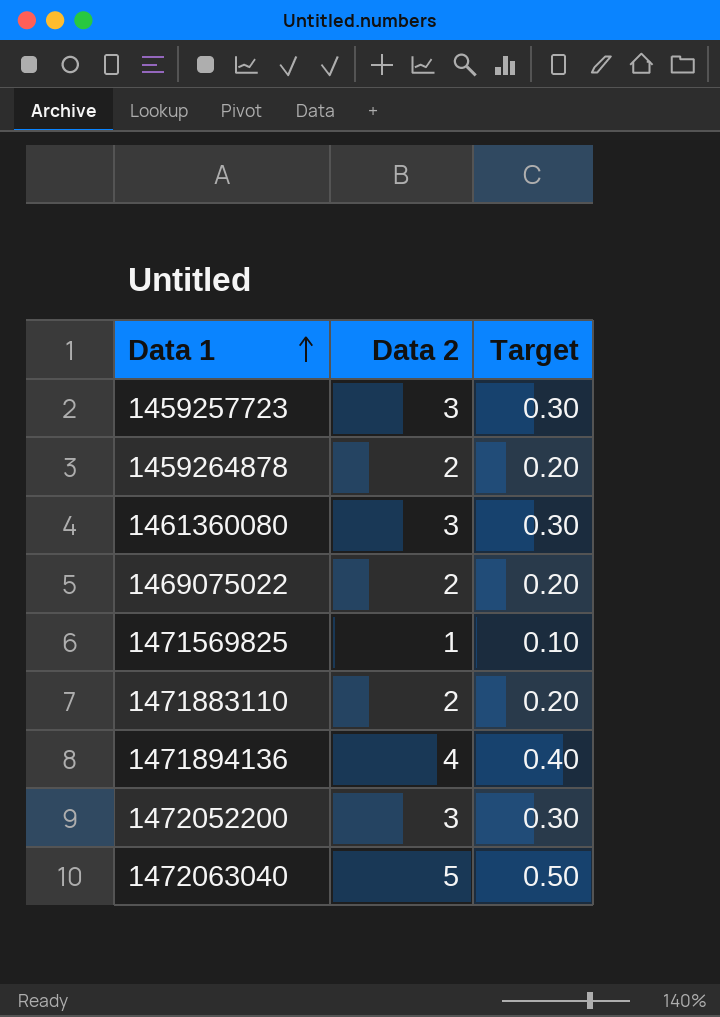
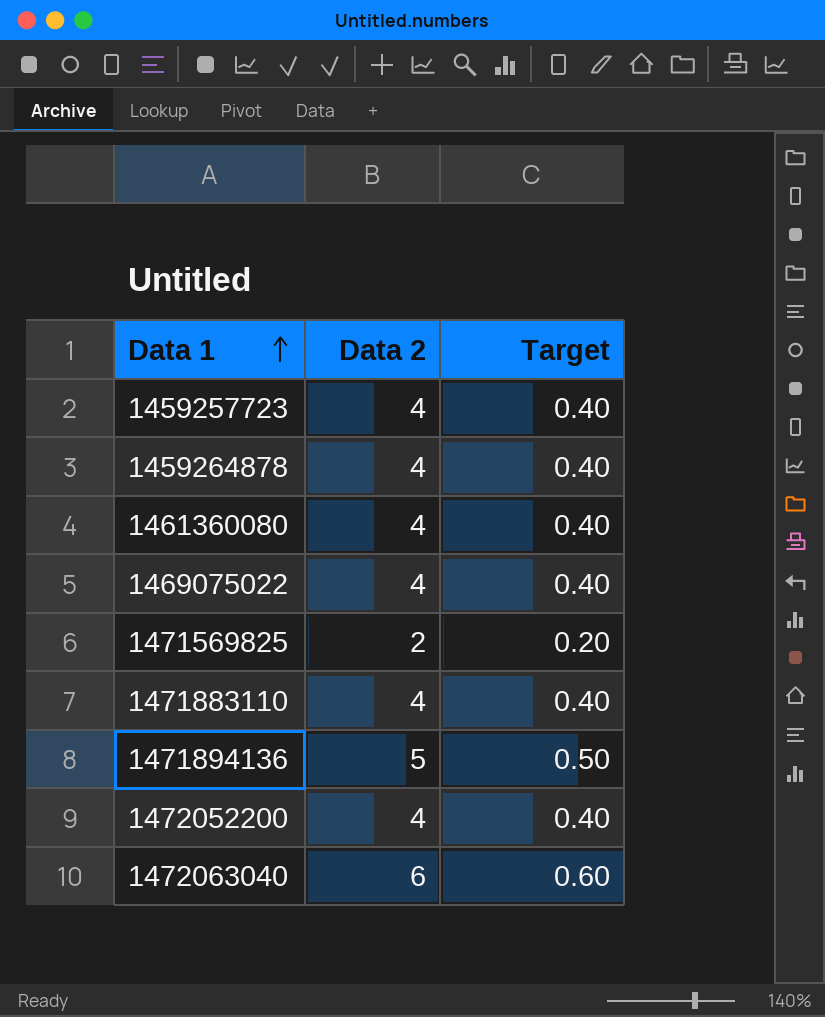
1459257723 | Data 2: 3 -> 4
1459257723 | Target: 0.30 -> 0.40
1459264878 | Data 2: 2 -> 4
1459264878 | Target: 0.20 -> 0.40
1461360080 | Data 2: 3 -> 4
1461360080 | Target: 0.30 -> 0.40
1469075022 | Data 2: 2 -> 4
1469075022 | Target: 0.20 -> 0.40
1471569825 | Data 2: 1 -> 2
1471569825 | Target: 0.10 -> 0.20
1471883110 | Data 2: 2 -> 4
1471883110 | Target: 0.20 -> 0.40
1471894136 | Data 2: 4 -> 5
1471894136 | Target: 0.40 -> 0.50
1472052200 | Data 2: 3 -> 4
1472052200 | Target: 0.30 -> 0.40
1472063040 | Data 2: 5 -> 6
1472063040 | Target: 0.50 -> 0.60

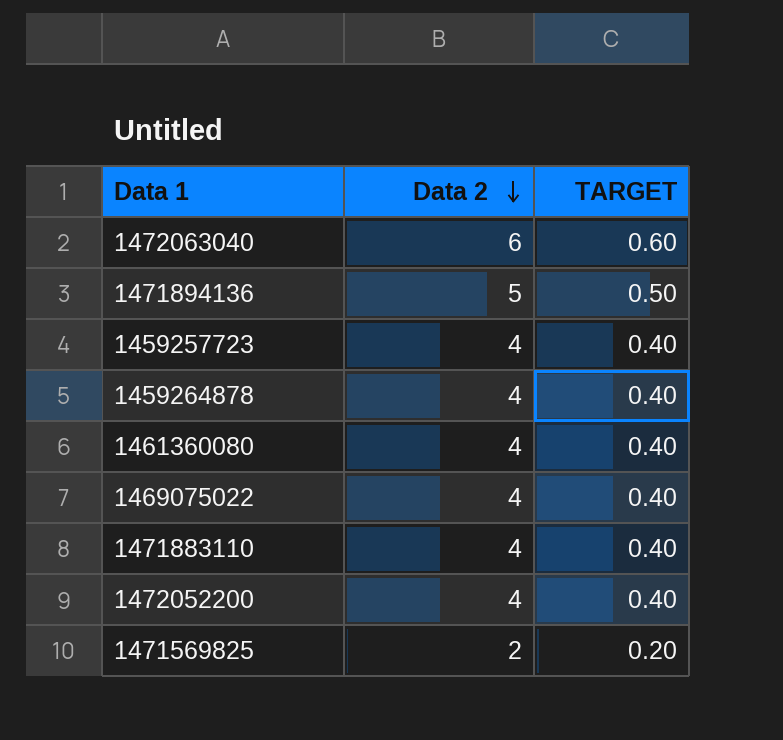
row order: Data 1 ascending -> Data 2 descending
column name: Target -> TARGET

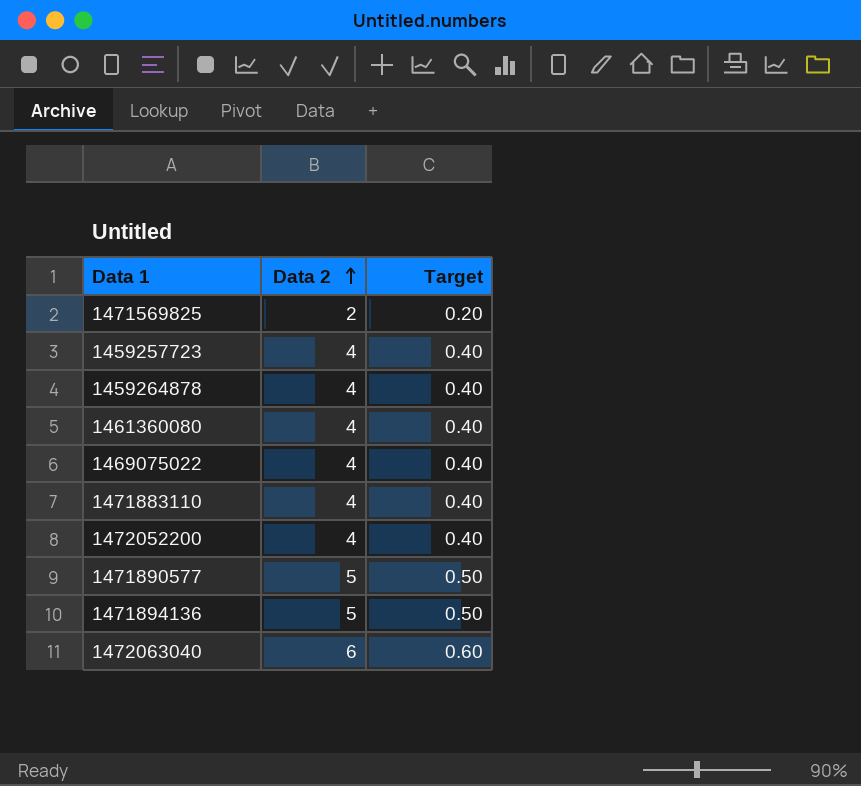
row order: Data 2 descending -> Data 2 ascending
column name: TARGET -> Target
row 1471890577: none -> 5 | 0.50

